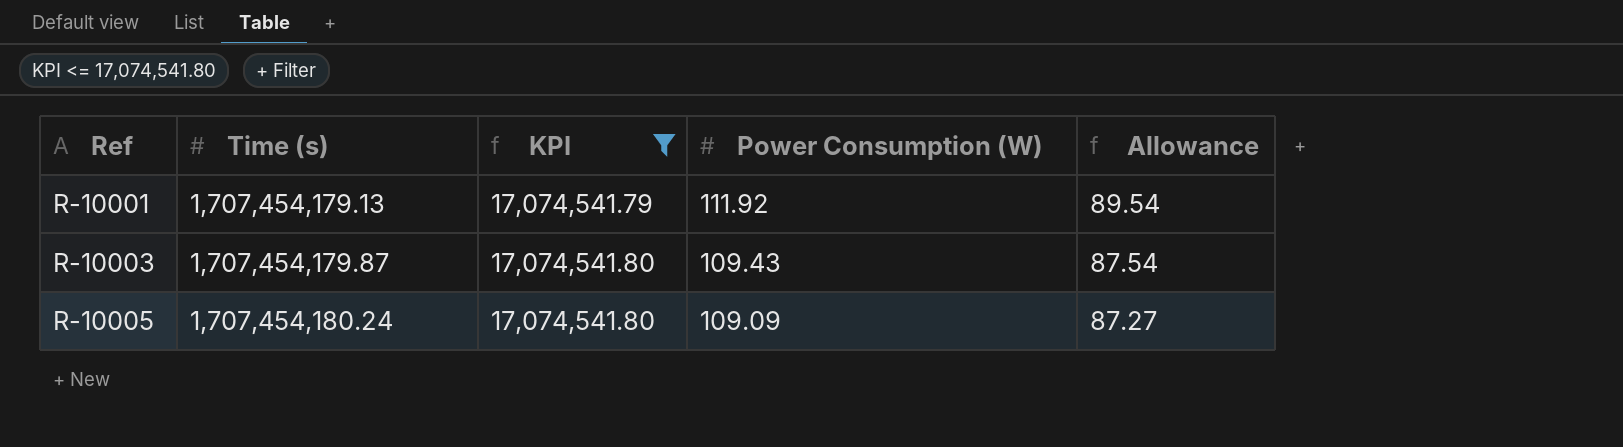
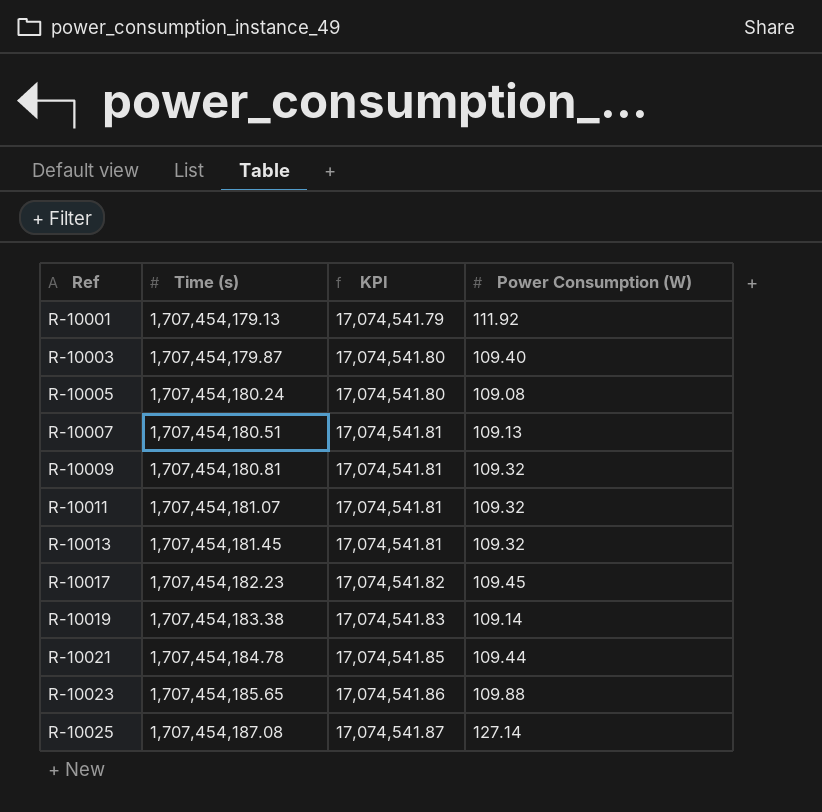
filter: KPI <= 17,074,541.80 -> none
column Allowance | formula: [Power Consumption (W)] * 0.8 -> none
R-10003 | Power Consumption (W): 109.43 -> 109.40
R-10005 | Power Consumption (W): 109.09 -> 109.08

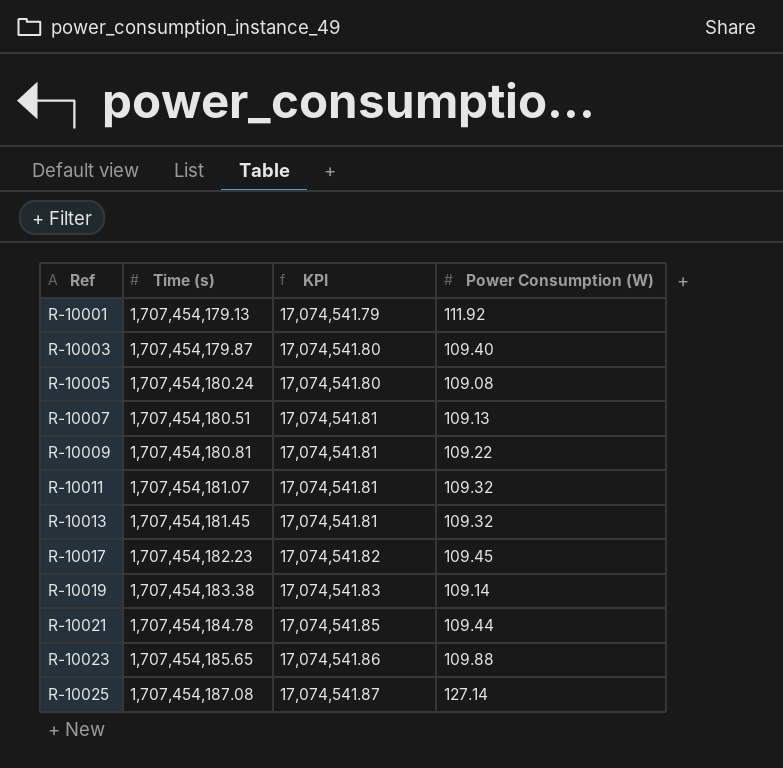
R-10009 | Power Consumption (W): 109.32 -> 109.22

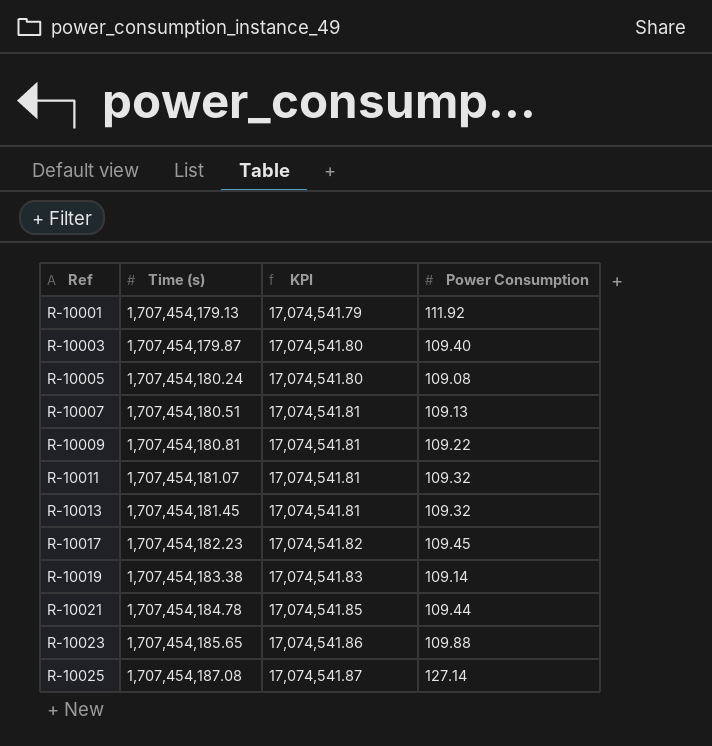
column name: Power Consumption (W) -> Power Consumption

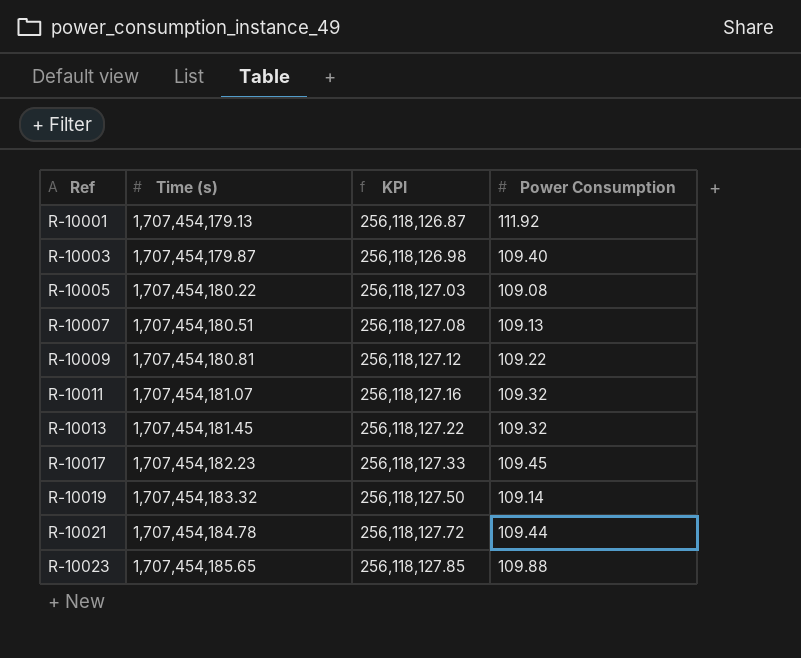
column KPI | formula: [Time (s)] * 0.01 -> [Time (s)] * 0.15
row R-10025: 1,707,454,187.08 | 17,074,541.87 | 127.14 -> none
R-10005 | Time (s): 1,707,454,180.24 -> 1,707,454,180.22
R-10019 | Time (s): 1,707,454,183.38 -> 1,707,454,183.32

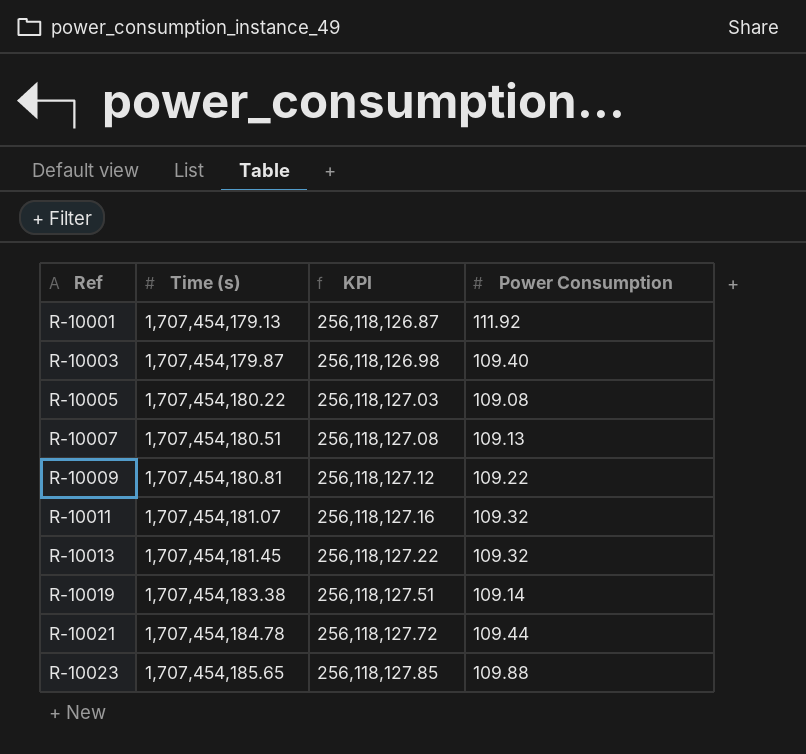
row R-10017: 1,707,454,182.23 | 256,118,127.33 | 109.45 -> none
R-10019 | Time (s): 1,707,454,183.32 -> 1,707,454,183.38
R-10019 | KPI: 256,118,127.50 -> 256,118,127.51

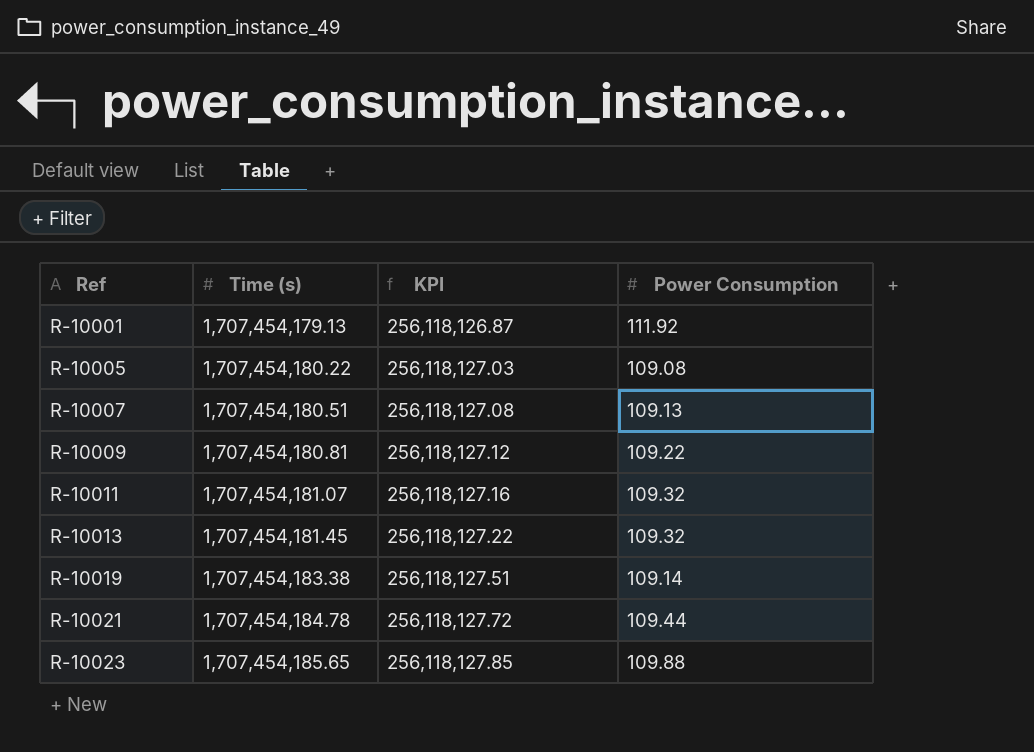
row R-10003: 1,707,454,179.87 | 256,118,126.98 | 109.40 -> none

